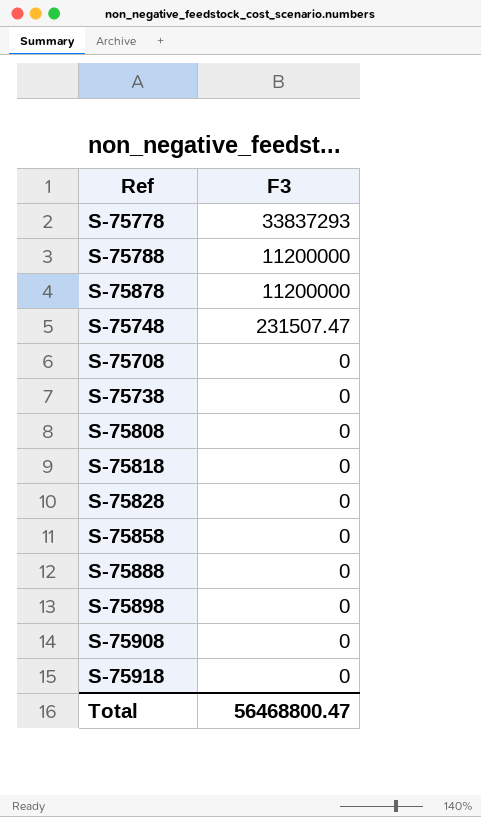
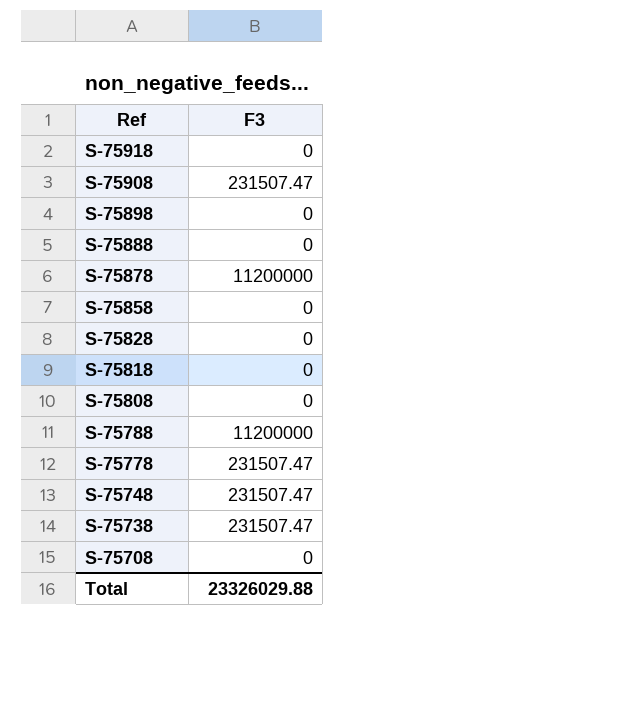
row order: F3 descending -> Ref descending
S-75908 | F3: 0 -> 231507.47
S-75778 | F3: 33837293 -> 231507.47
S-75738 | F3: 0 -> 231507.47
Total | F3: 56468800.47 -> 23326029.88

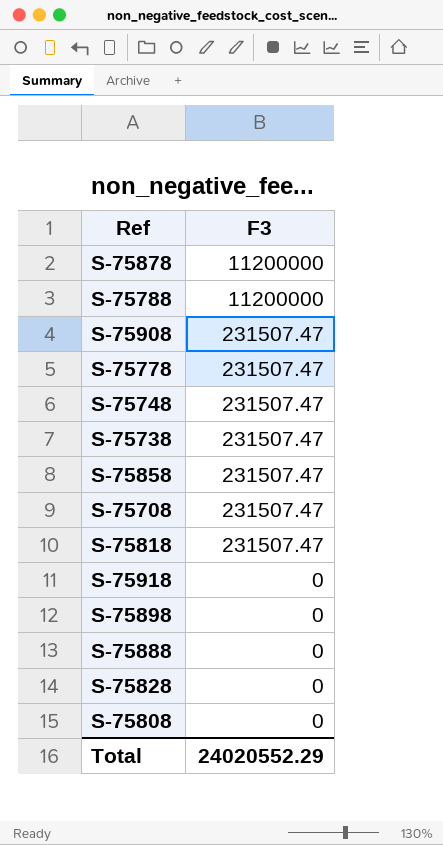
row order: Ref descending -> F3 descending
S-75858 | F3: 0 -> 231507.47
S-75708 | F3: 0 -> 231507.47
S-75818 | F3: 0 -> 231507.47
Total | F3: 23326029.88 -> 24020552.29

